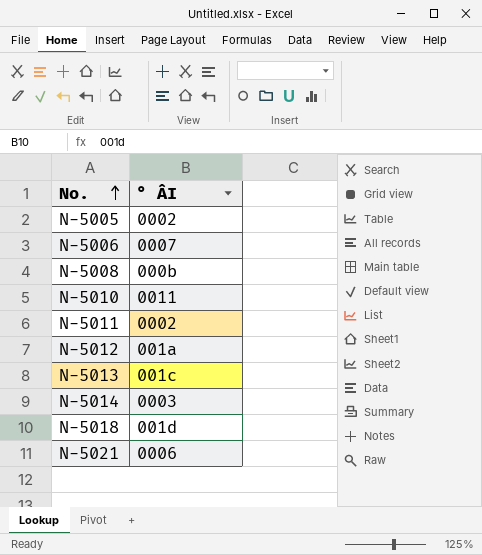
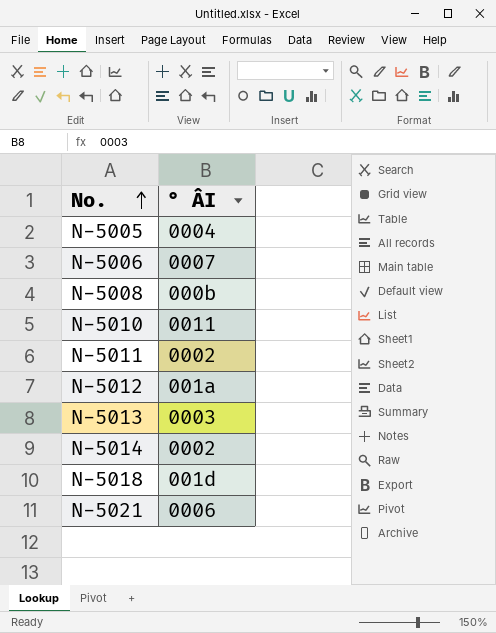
N-5005 | ° ÂI: 0002 -> 0004
N-5013 | ° ÂI: 001c -> 0003
N-5014 | ° ÂI: 0003 -> 0002

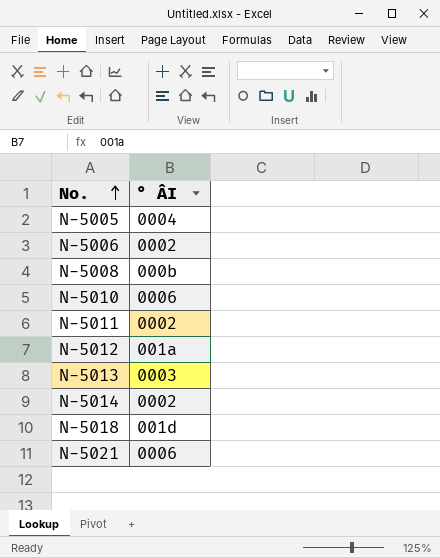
N-5006 | ° ÂI: 0007 -> 0002
N-5010 | ° ÂI: 0011 -> 0006

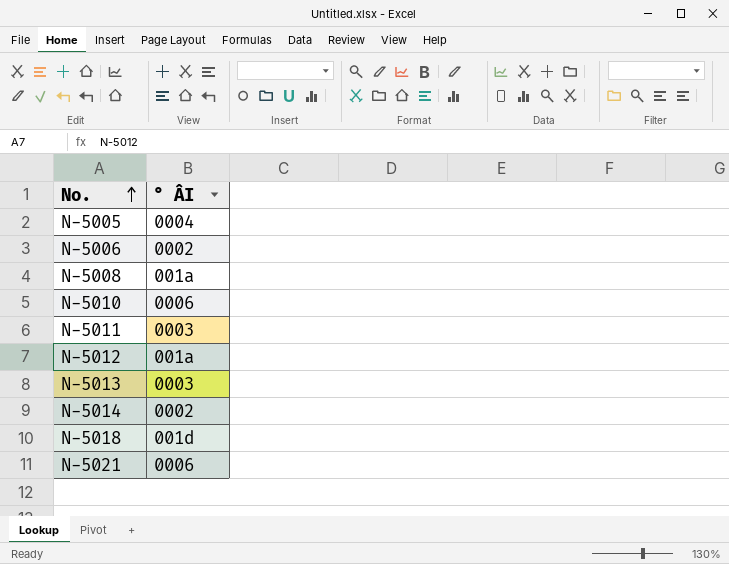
N-5008 | ° ÂI: 000b -> 001a
N-5011 | ° ÂI: 0002 -> 0003

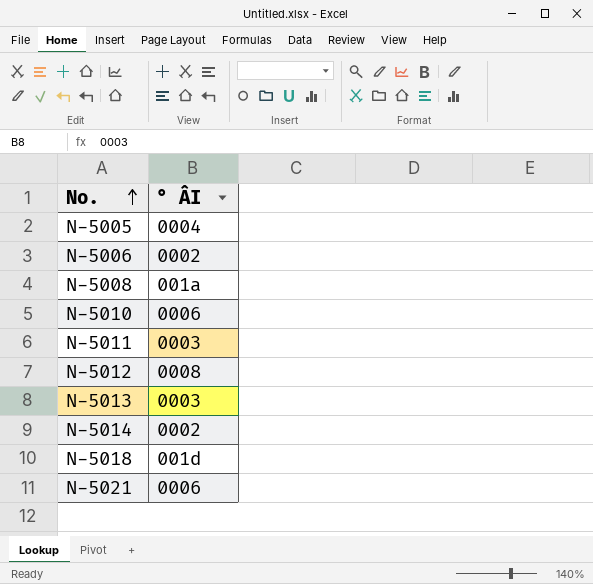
N-5012 | ° ÂI: 001a -> 0008

